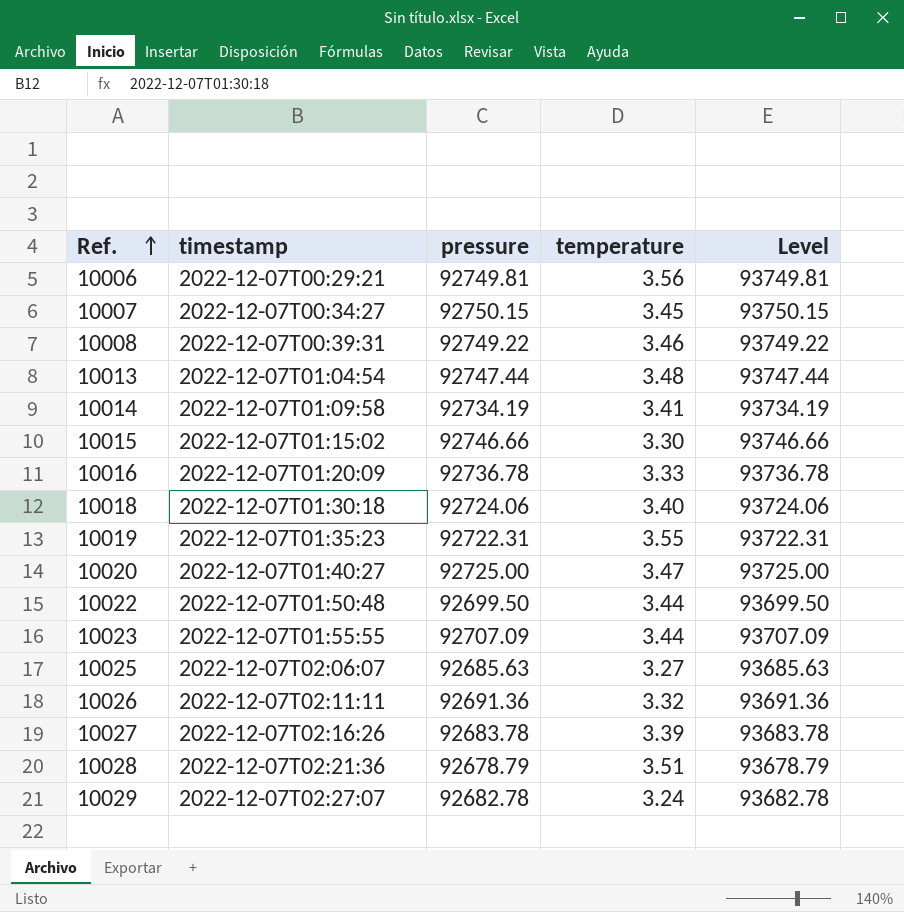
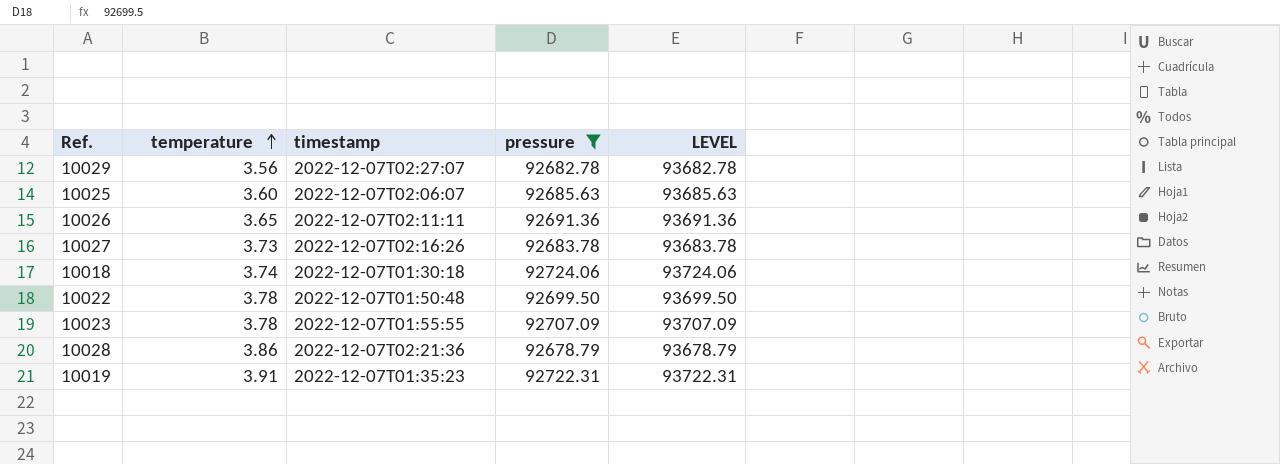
filter: none -> pressure <= 92724.06
row order: Ref. ascending -> temperature ascending
column temperature | position: 4 -> 2
column name: Level -> LEVEL
10029 | temperature: 3.24 -> 3.56
10025 | temperature: 3.27 -> 3.60
10026 | temperature: 3.32 -> 3.65
10027 | temperature: 3.39 -> 3.73
10018 | temperature: 3.40 -> 3.74
10022 | temperature: 3.44 -> 3.78
10023 | temperature: 3.44 -> 3.78
10028 | temperature: 3.51 -> 3.86
10019 | temperature: 3.55 -> 3.91

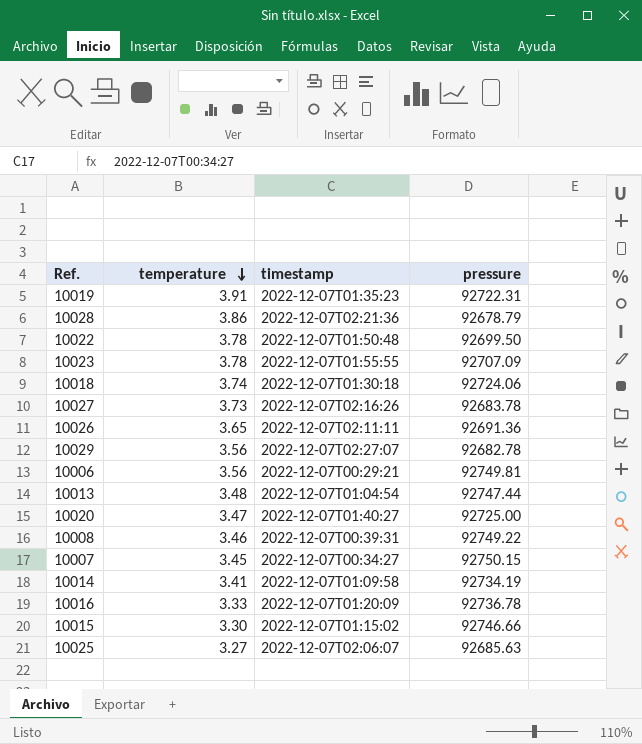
filter: pressure <= 92724.06 -> none
row order: temperature ascending -> temperature descending
column LEVEL | formula: [pressure] + 1000 -> none
10025 | temperature: 3.60 -> 3.27

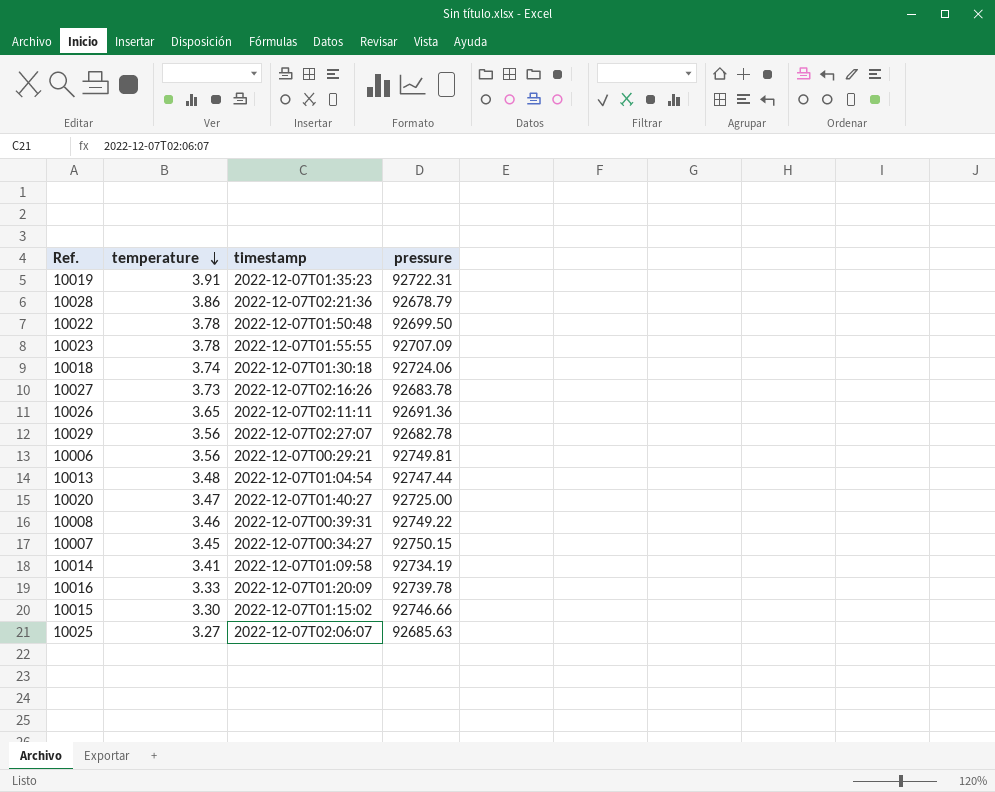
10016 | pressure: 92736.78 -> 92739.78

